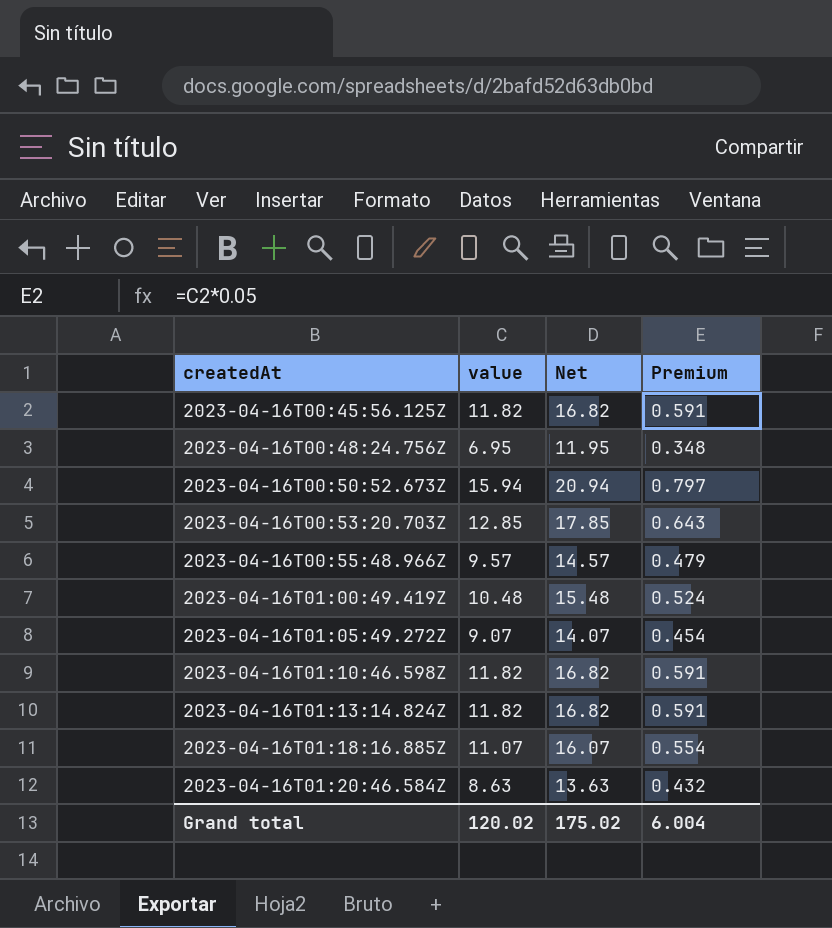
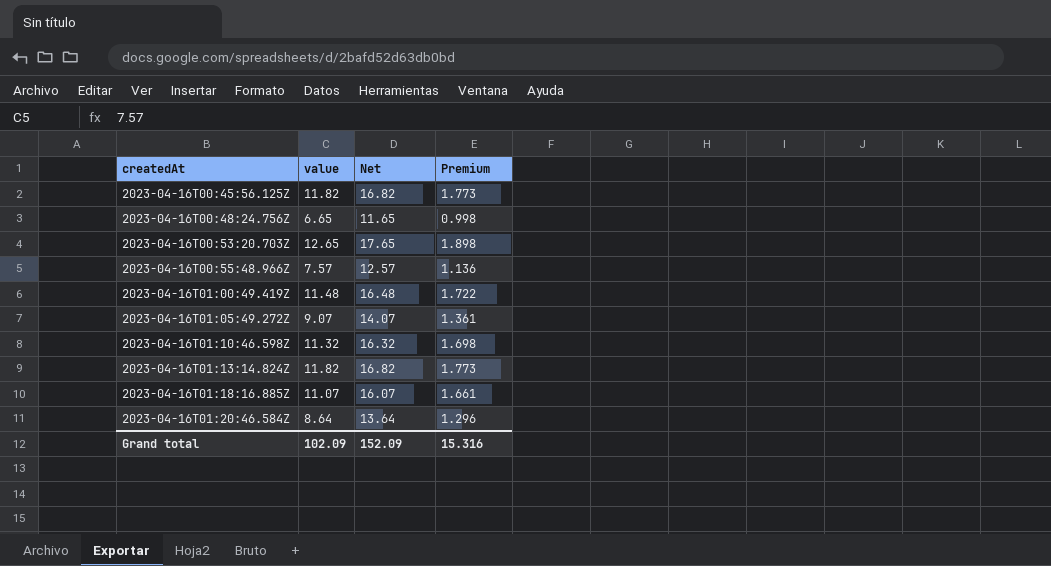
column Premium | formula: [value] * 0.05 -> [value] * 0.15
row 2023-04-16T00:50:52.673Z: 15.94 | 20.94 | 0.797 -> none
2023-04-16T00:48:24.756Z | value: 6.95 -> 6.65
2023-04-16T00:48:24.756Z | Net: 11.95 -> 11.65
2023-04-16T00:53:20.703Z | value: 12.85 -> 12.65
2023-04-16T00:53:20.703Z | Net: 17.85 -> 17.65
2023-04-16T00:55:48.966Z | value: 9.57 -> 7.57
2023-04-16T00:55:48.966Z | Net: 14.57 -> 12.57
2023-04-16T01:00:49.419Z | value: 10.48 -> 11.48
2023-04-16T01:00:49.419Z | Net: 15.48 -> 16.48
2023-04-16T01:10:46.598Z | value: 11.82 -> 11.32
2023-04-16T01:10:46.598Z | Net: 16.82 -> 16.32
2023-04-16T01:20:46.584Z | value: 8.63 -> 8.64
2023-04-16T01:20:46.584Z | Net: 13.63 -> 13.64
Grand total | value: 120.02 -> 102.09
Grand total | Net: 175.02 -> 152.09
Grand total | Premium: 6.004 -> 15.316

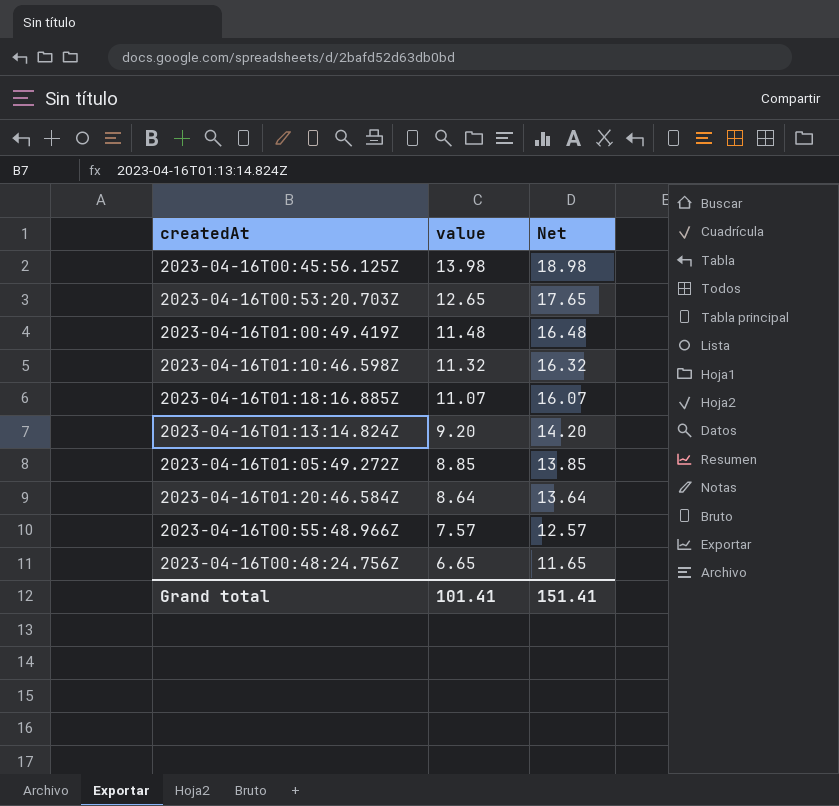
row order: createdAt ascending -> value descending
column Premium | formula: [value] * 0.15 -> none
2023-04-16T00:45:56.125Z | value: 11.82 -> 13.98
2023-04-16T00:45:56.125Z | Net: 16.82 -> 18.98
2023-04-16T01:13:14.824Z | value: 11.82 -> 9.20
2023-04-16T01:13:14.824Z | Net: 16.82 -> 14.20
2023-04-16T01:05:49.272Z | value: 9.07 -> 8.85
2023-04-16T01:05:49.272Z | Net: 14.07 -> 13.85
Grand total | value: 102.09 -> 101.41
Grand total | Net: 152.09 -> 151.41

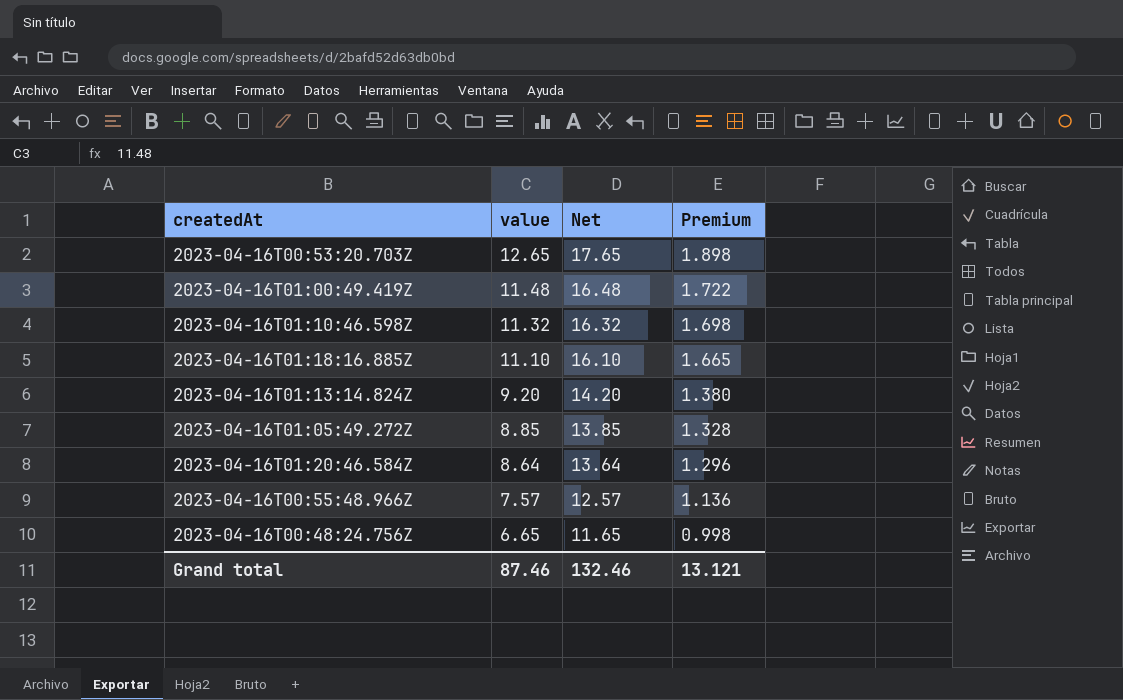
column Premium | formula: none -> [value] * 0.15
row 2023-04-16T00:45:56.125Z: 13.98 | 18.98 -> none
2023-04-16T01:18:16.885Z | value: 11.07 -> 11.10
2023-04-16T01:18:16.885Z | Net: 16.07 -> 16.10
Grand total | value: 101.41 -> 87.46
Grand total | Net: 151.41 -> 132.46

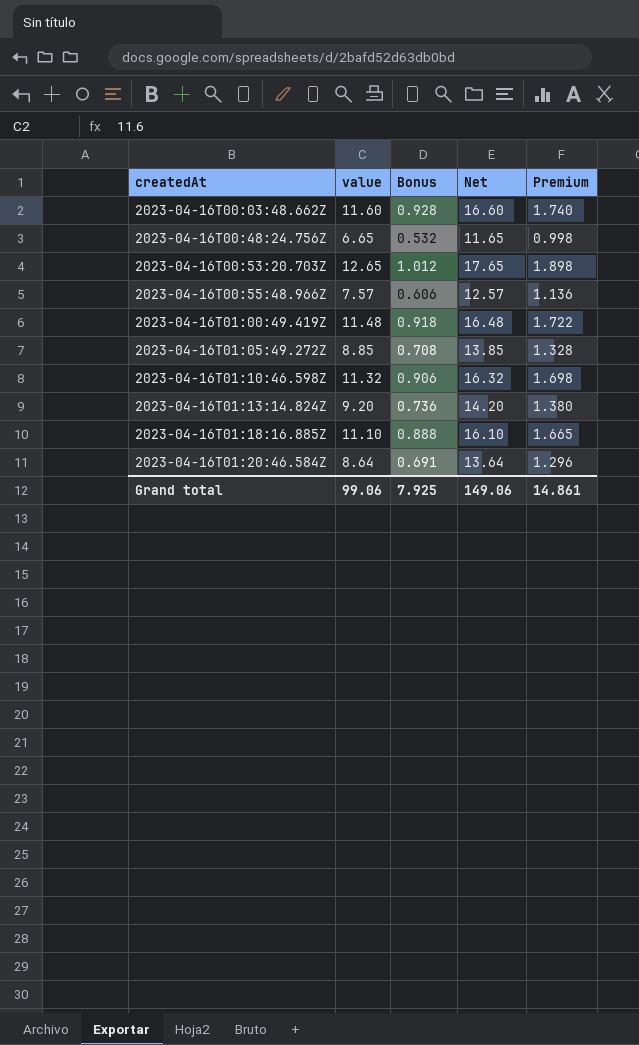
row order: value descending -> createdAt ascending
column Bonus | formula: none -> [value] * 0.08
row 2023-04-16T00:03:48.662Z: none -> 11.60 | 0.928 | 16.60 | 1.740
Grand total | value: 87.46 -> 99.06
Grand total | Net: 132.46 -> 149.06
Grand total | Premium: 13.121 -> 14.861

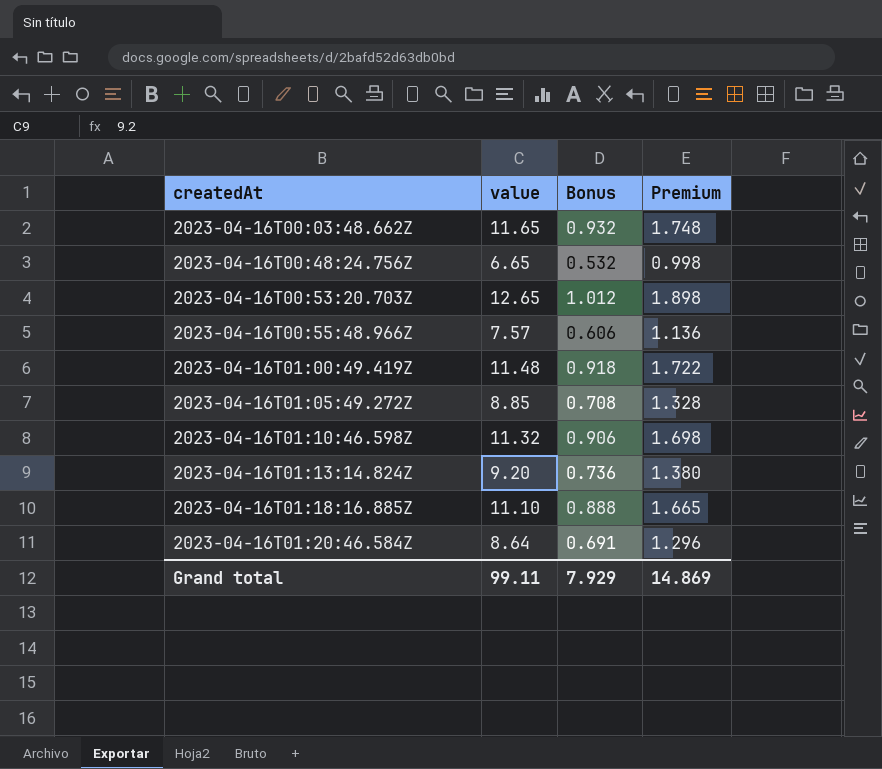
column Net | formula: [value] + 5 -> none
2023-04-16T00:03:48.662Z | value: 11.60 -> 11.65
2023-04-16T00:03:48.662Z | Bonus: 0.928 -> 0.932
2023-04-16T00:03:48.662Z | Premium: 1.740 -> 1.748
Grand total | value: 99.06 -> 99.11
Grand total | Bonus: 7.925 -> 7.929
Grand total | Premium: 14.861 -> 14.869

